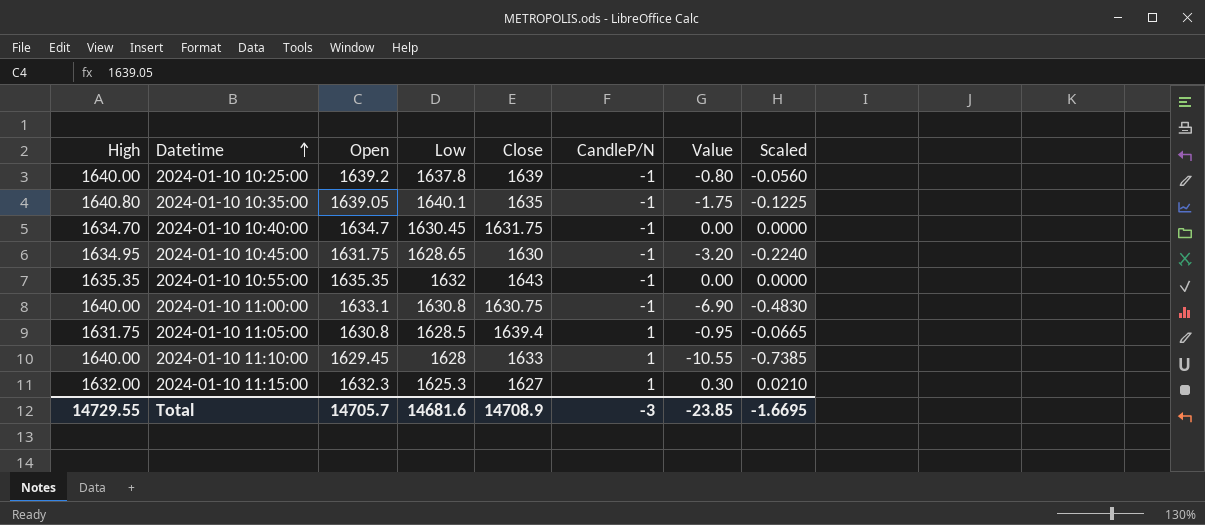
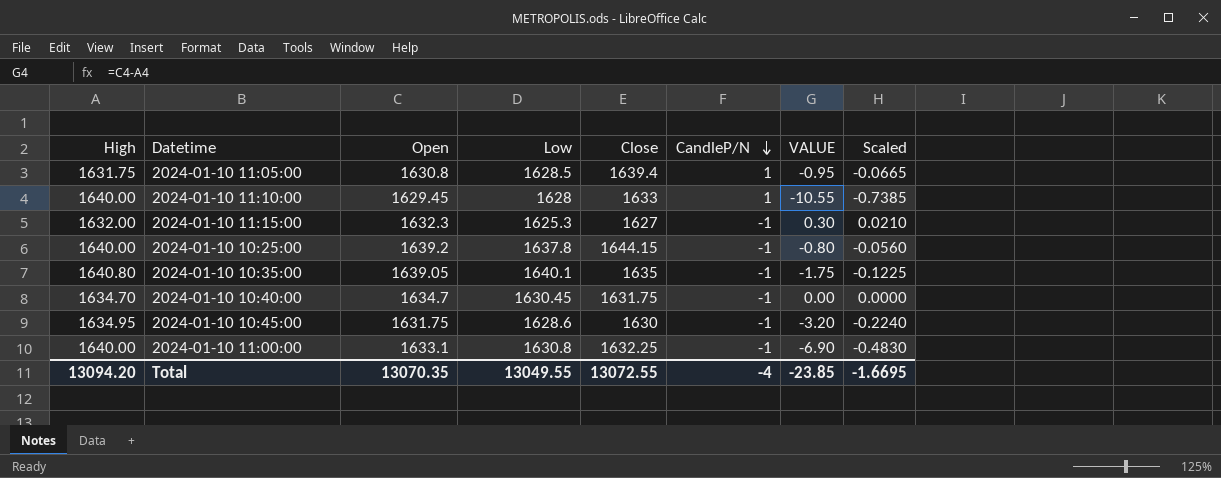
row order: Datetime ascending -> CandleP/N descending
column name: Value -> VALUE
row 2024-01-10 10:55:00: 1635.35 | 1635.35 | 1632 | 1643 | -1 | 0.00 | 0.0000 -> none
2024-01-10 11:15:00 | CandleP/N: 1 -> -1
2024-01-10 10:25:00 | Close: 1639 -> 1644.15
2024-01-10 10:45:00 | Low: 1628.65 -> 1628.6
2024-01-10 11:00:00 | Close: 1630.75 -> 1632.25
Total | High: 14729.55 -> 13094.20
Total | Open: 14705.7 -> 13070.35
Total | Low: 14681.6 -> 13049.55
Total | Close: 14708.9 -> 13072.55
Total | CandleP/N: -3 -> -4

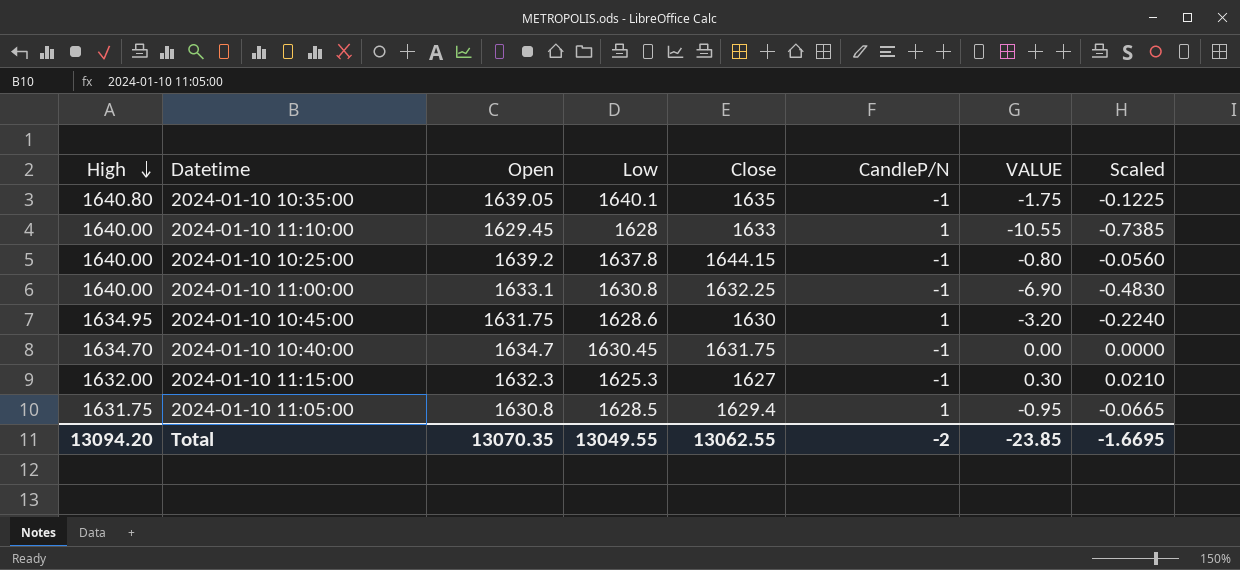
row order: CandleP/N descending -> High descending
2024-01-10 10:45:00 | CandleP/N: -1 -> 1
2024-01-10 11:05:00 | Close: 1639.4 -> 1629.4
Total | Close: 13072.55 -> 13062.55
Total | CandleP/N: -4 -> -2

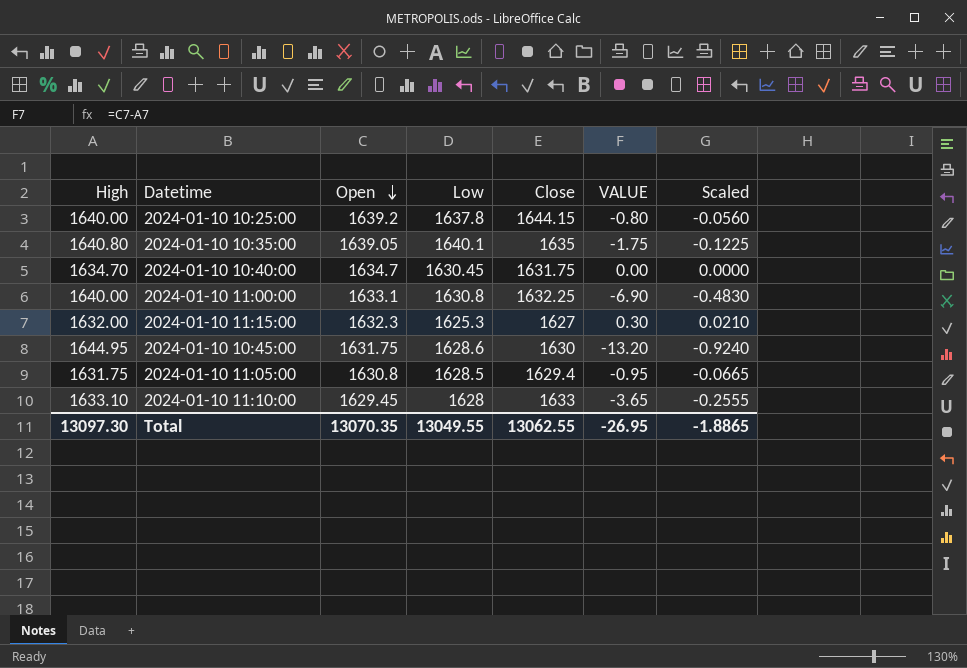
row order: High descending -> Open descending
column CandleP/N | position: 6 -> none
2024-01-10 10:45:00 | High: 1634.95 -> 1644.95
2024-01-10 10:45:00 | VALUE: -3.20 -> -13.20
2024-01-10 10:45:00 | Scaled: -0.2240 -> -0.9240
2024-01-10 11:10:00 | High: 1640.00 -> 1633.10
2024-01-10 11:10:00 | VALUE: -10.55 -> -3.65
2024-01-10 11:10:00 | Scaled: -0.7385 -> -0.2555
Total | High: 13094.20 -> 13097.30
Total | VALUE: -23.85 -> -26.95
Total | Scaled: -1.6695 -> -1.8865

